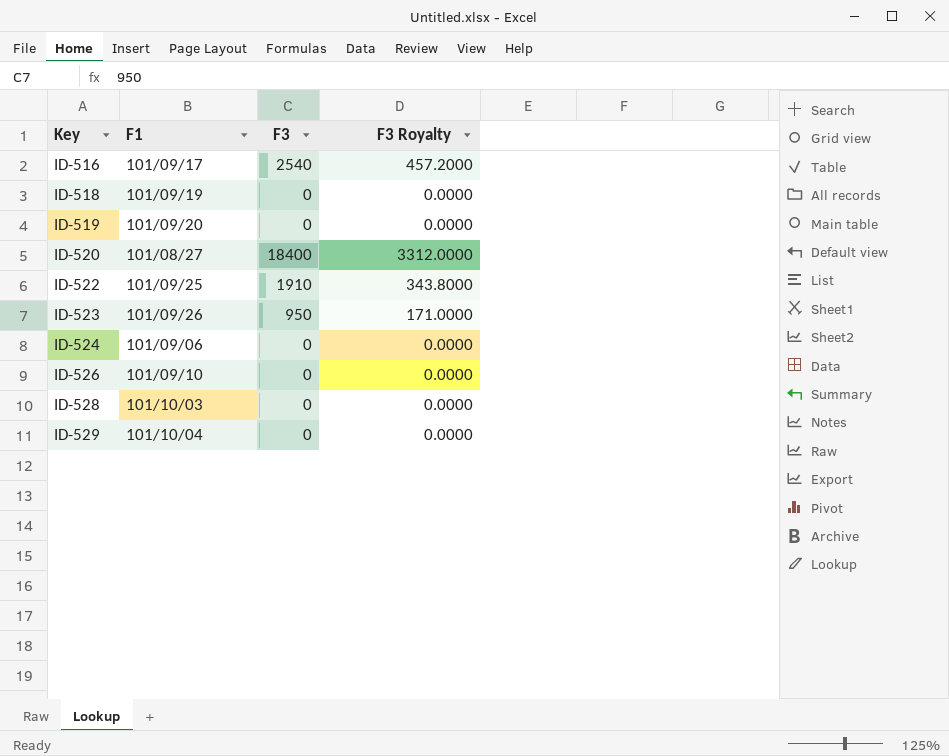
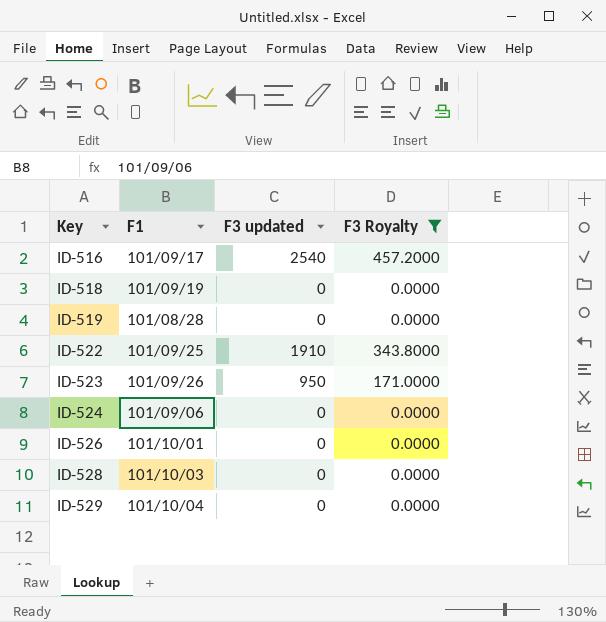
filter: none -> F3 Royalty != 3312.0000
column name: F3 -> F3 updated
ID-519 | F1: 101/09/20 -> 101/08/28
ID-526 | F1: 101/09/10 -> 101/10/01

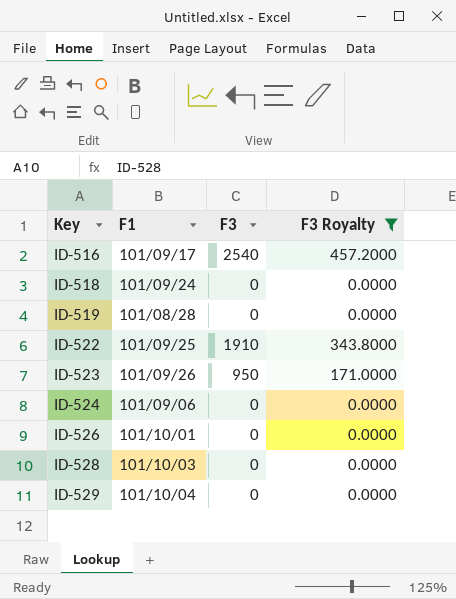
column name: F3 updated -> F3
ID-518 | F1: 101/09/19 -> 101/09/24

